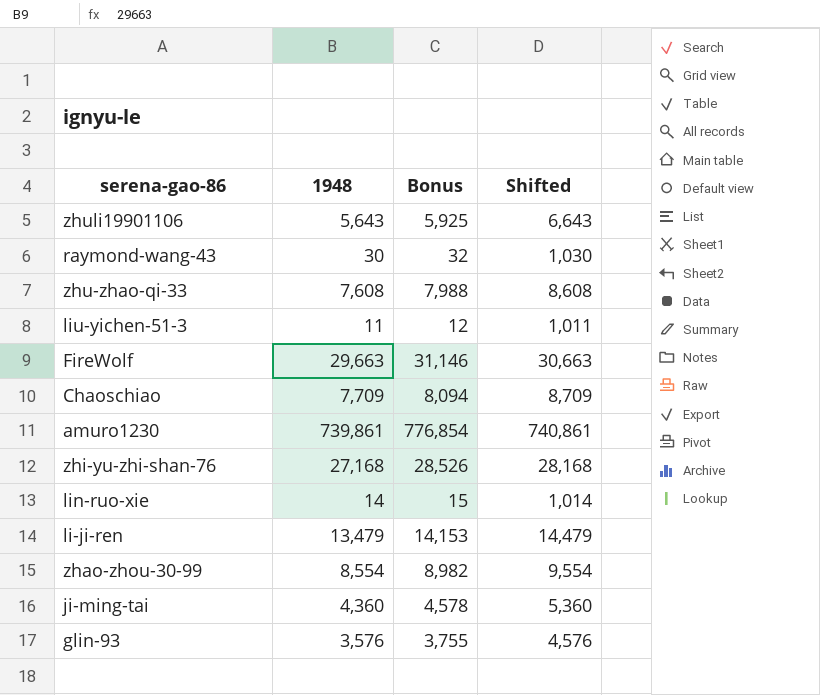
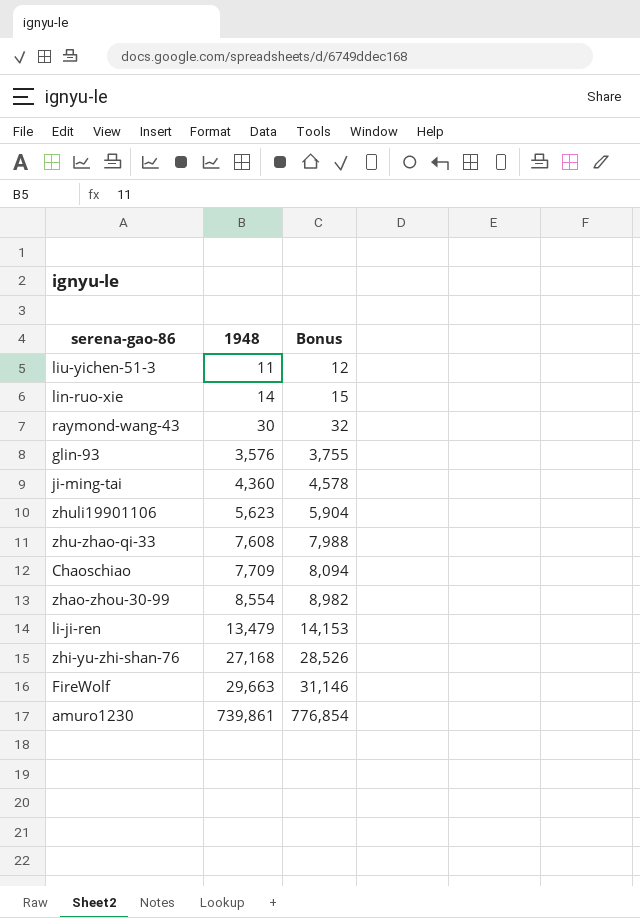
row order: none -> 1948 ascending
column Shifted | formula: [1948] + 1000 -> none
zhuli19901106 | 1948: 5,643 -> 5,623
zhuli19901106 | Bonus: 5,925 -> 5,904

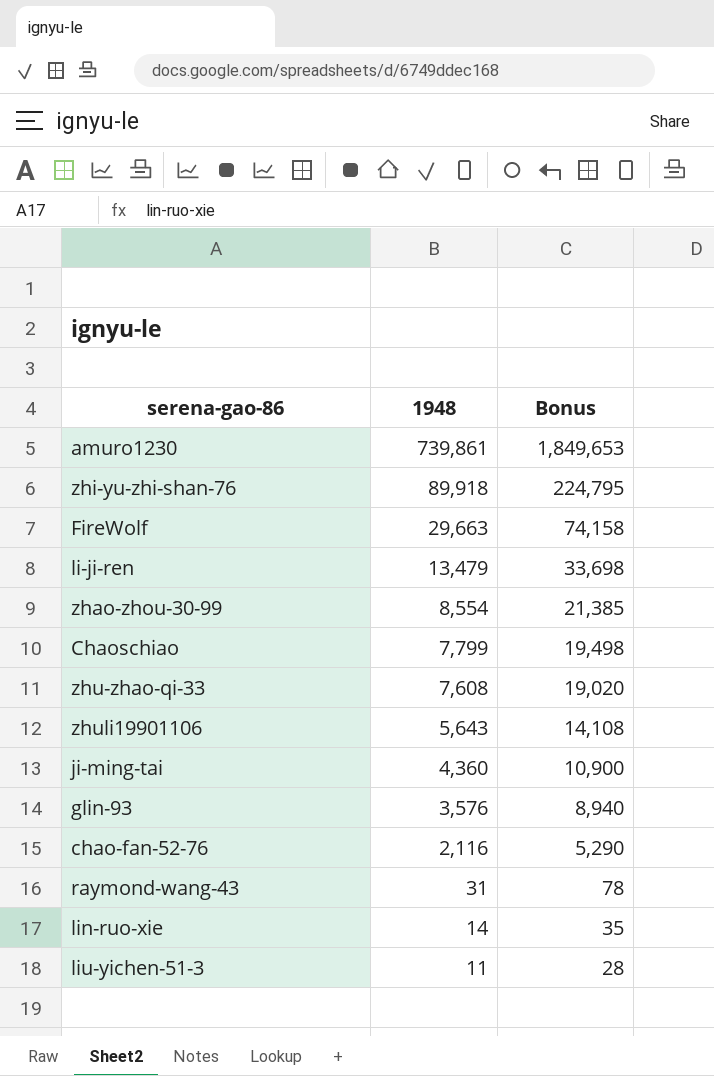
row order: 1948 ascending -> 1948 descending
column Bonus | formula: [1948] * 1.05 -> [1948] * 2.5
zhi-yu-zhi-shan-76 | 1948: 27,168 -> 89,918
Chaoschiao | 1948: 7,709 -> 7,799
zhuli19901106 | 1948: 5,623 -> 5,643
row chao-fan-52-76: none -> 2,116 | 5,290
raymond-wang-43 | 1948: 30 -> 31

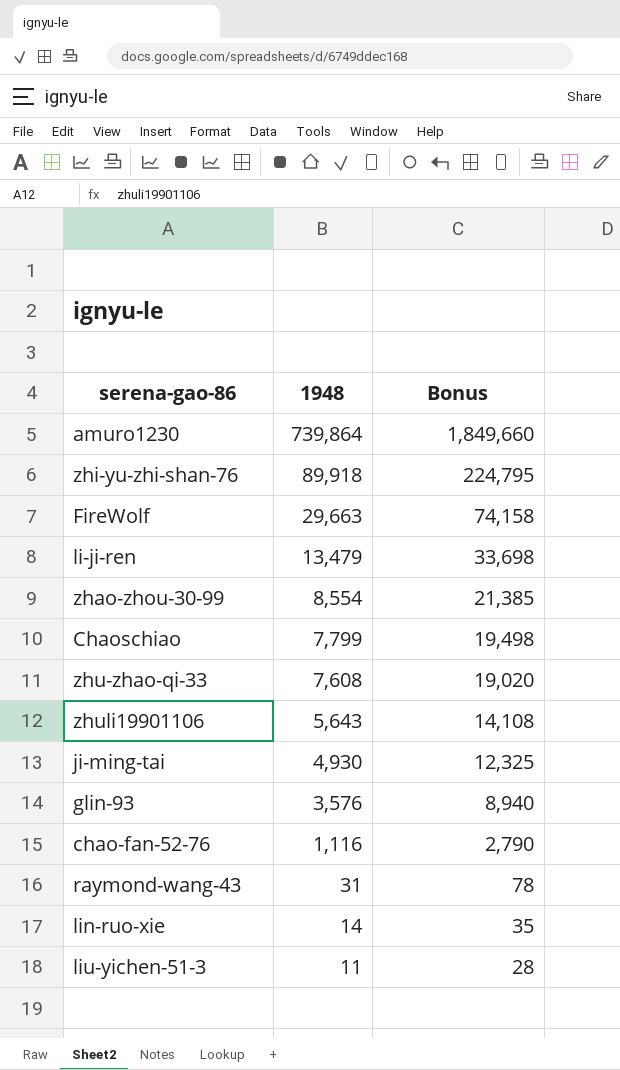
amuro1230 | 1948: 739,861 -> 739,864
amuro1230 | Bonus: 1,849,653 -> 1,849,660
ji-ming-tai | 1948: 4,360 -> 4,930
ji-ming-tai | Bonus: 10,900 -> 12,325
chao-fan-52-76 | 1948: 2,116 -> 1,116
chao-fan-52-76 | Bonus: 5,290 -> 2,790

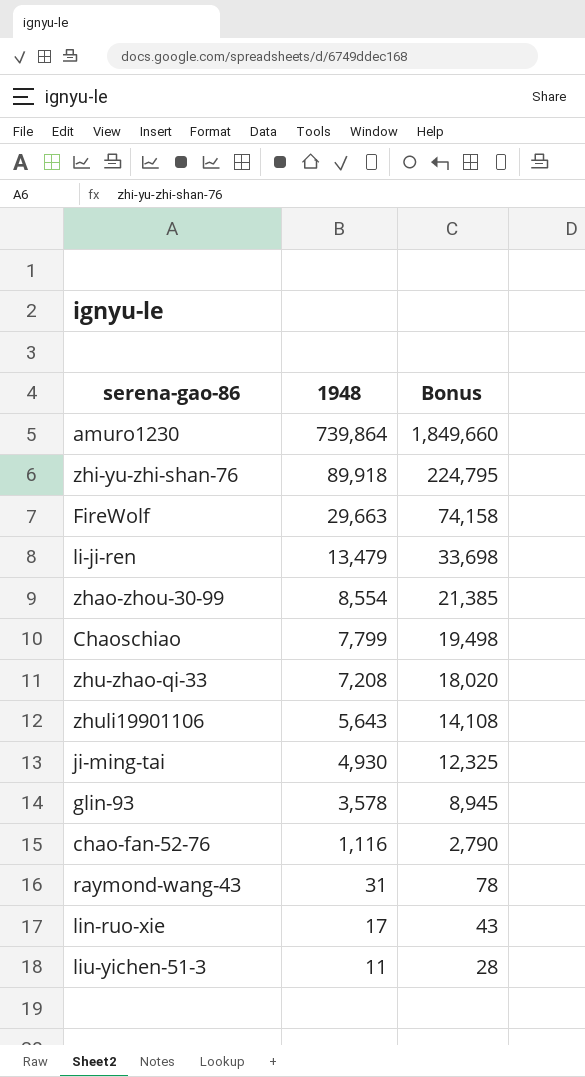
zhu-zhao-qi-33 | 1948: 7,608 -> 7,208
zhu-zhao-qi-33 | Bonus: 19,020 -> 18,020
glin-93 | 1948: 3,576 -> 3,578
glin-93 | Bonus: 8,940 -> 8,945
lin-ruo-xie | 1948: 14 -> 17
lin-ruo-xie | Bonus: 35 -> 43

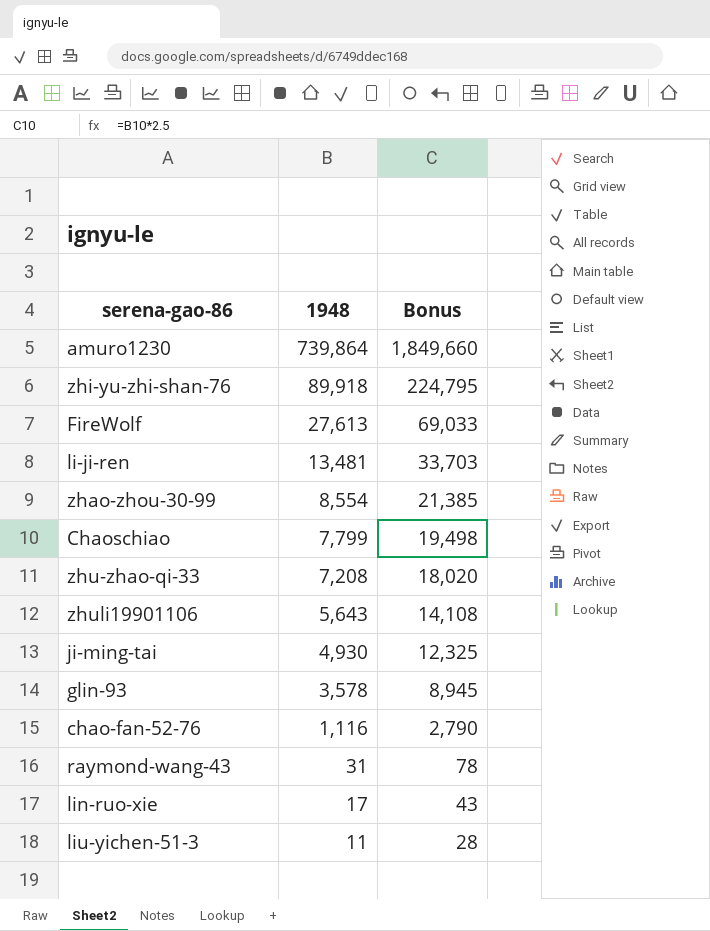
FireWolf | 1948: 29,663 -> 27,613
FireWolf | Bonus: 74,158 -> 69,033
li-ji-ren | 1948: 13,479 -> 13,481
li-ji-ren | Bonus: 33,698 -> 33,703

